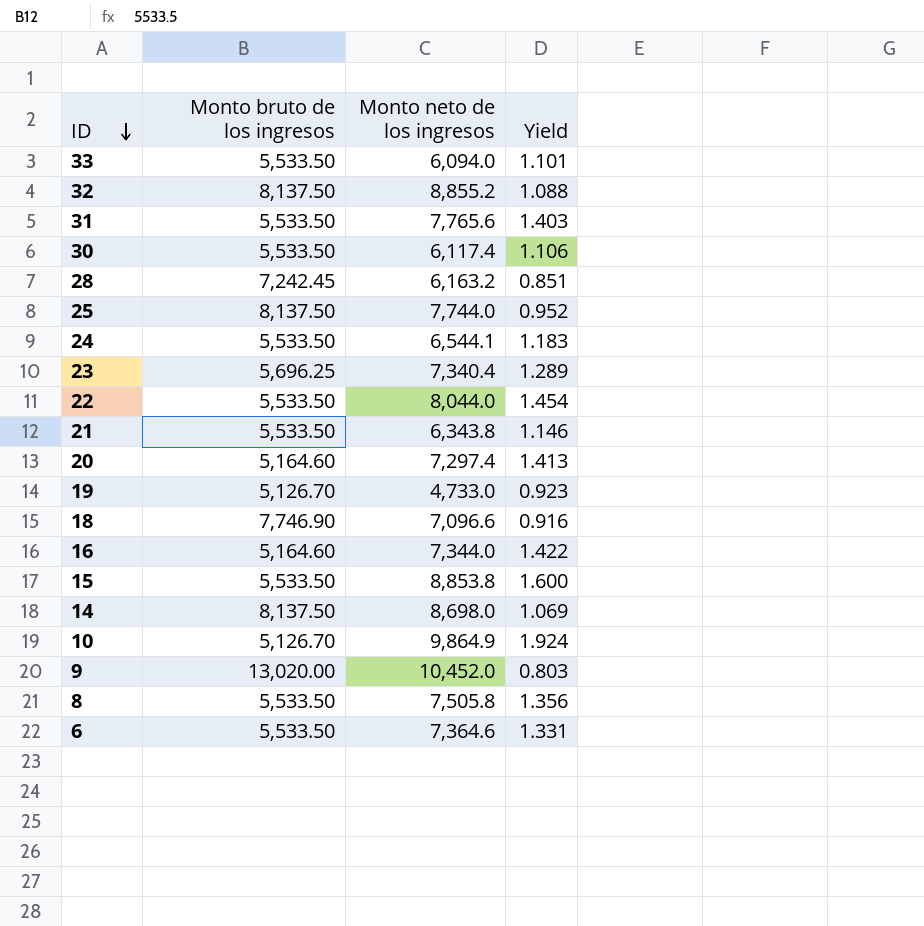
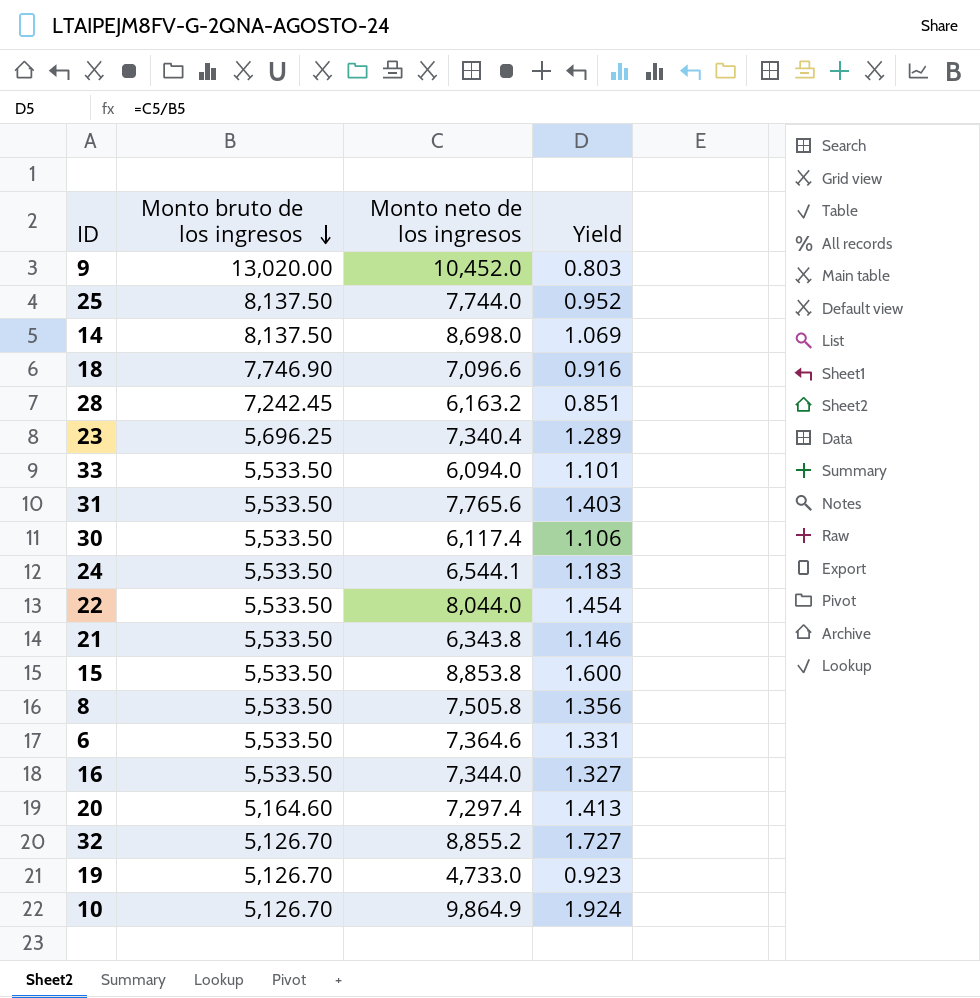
row order: ID descending -> Monto bruto de los ingresos descending
16 | Monto bruto de los ingresos: 5,164.60 -> 5,533.50
16 | Yield: 1.422 -> 1.327
32 | Monto bruto de los ingresos: 8,137.50 -> 5,126.70
32 | Yield: 1.088 -> 1.727

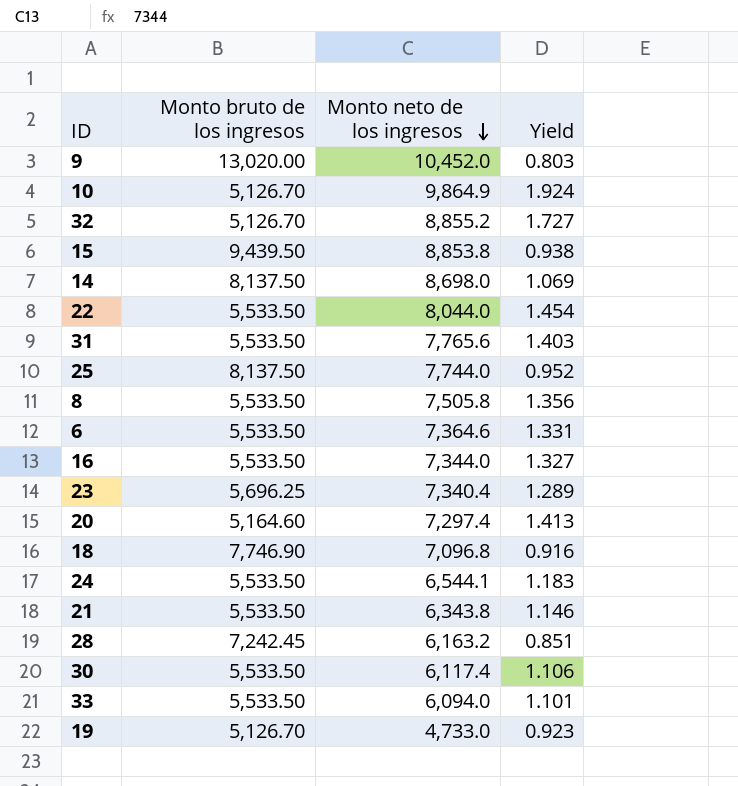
row order: Monto bruto de los ingresos descending -> Monto neto de los ingresos descending
15 | Monto bruto de los ingresos: 5,533.50 -> 9,439.50
15 | Yield: 1.600 -> 0.938
18 | Monto neto de los ingresos: 7,096.6 -> 7,096.8

